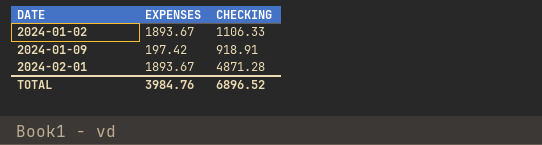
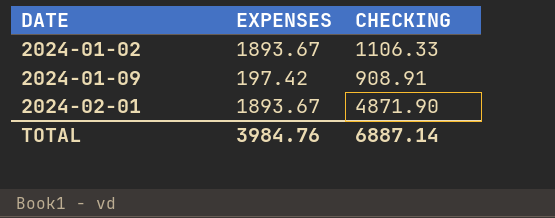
2024-01-09 | CHECKING: 918.91 -> 908.91
2024-02-01 | CHECKING: 4871.28 -> 4871.90
TOTAL | CHECKING: 6896.52 -> 6887.14

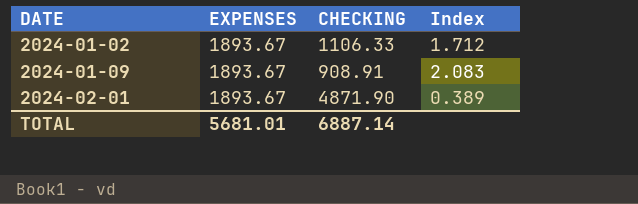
column Index | formula: none -> [EXPENSES] / [CHECKING]
2024-01-09 | EXPENSES: 197.42 -> 1893.67
TOTAL | EXPENSES: 3984.76 -> 5681.01

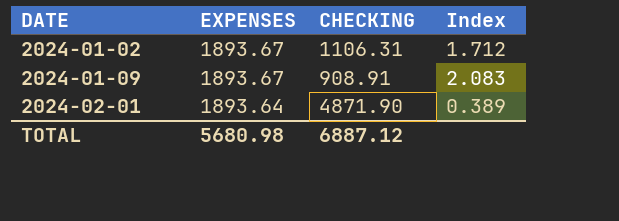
2024-01-02 | CHECKING: 1106.33 -> 1106.31
2024-02-01 | EXPENSES: 1893.67 -> 1893.64
TOTAL | EXPENSES: 5681.01 -> 5680.98
TOTAL | CHECKING: 6887.14 -> 6887.12

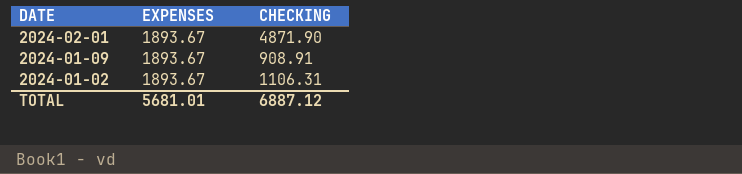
row order: DATE ascending -> DATE descending
column Index | formula: [EXPENSES] / [CHECKING] -> none
2024-02-01 | EXPENSES: 1893.64 -> 1893.67
TOTAL | EXPENSES: 5680.98 -> 5681.01

